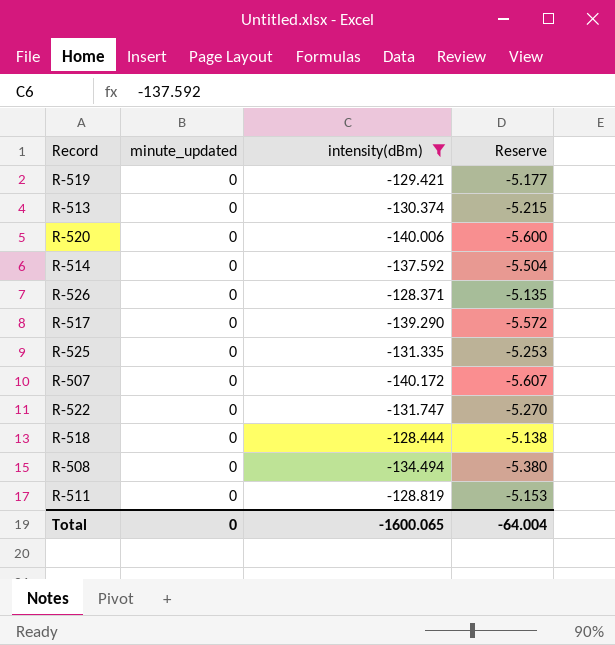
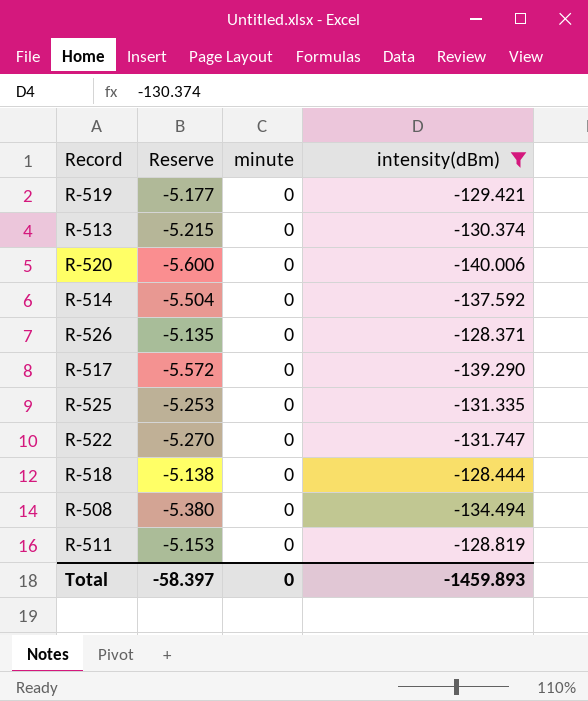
column Reserve | position: 4 -> 2
column name: minute_updated -> minute
row R-507: 0 | -140.172 | -5.607 -> none
Total | Reserve: -64.004 -> -58.397
Total | intensity(dBm): -1600.065 -> -1459.893

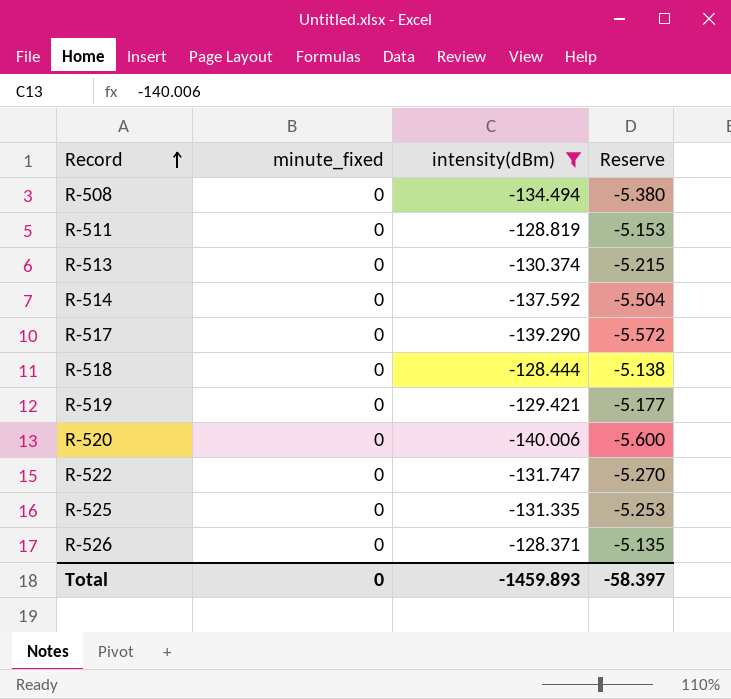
row order: none -> Record ascending
column name: minute -> minute_fixed
column Reserve | position: 2 -> 4

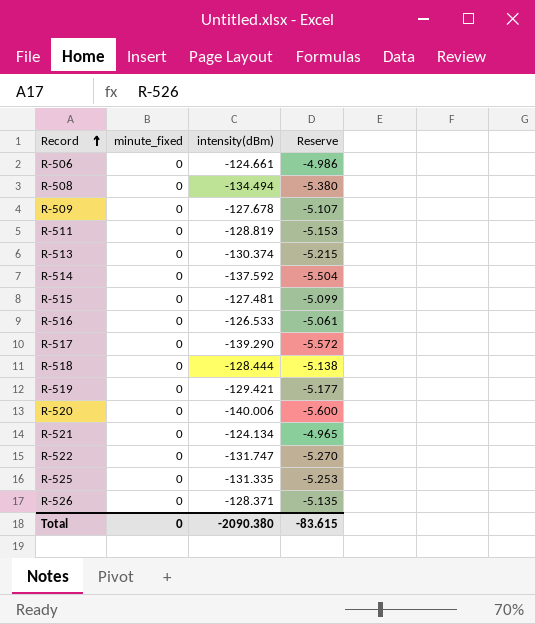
filter: intensity(dBm) <= -128.371 -> none
Total | intensity(dBm): -1459.893 -> -2090.380
Total | Reserve: -58.397 -> -83.615

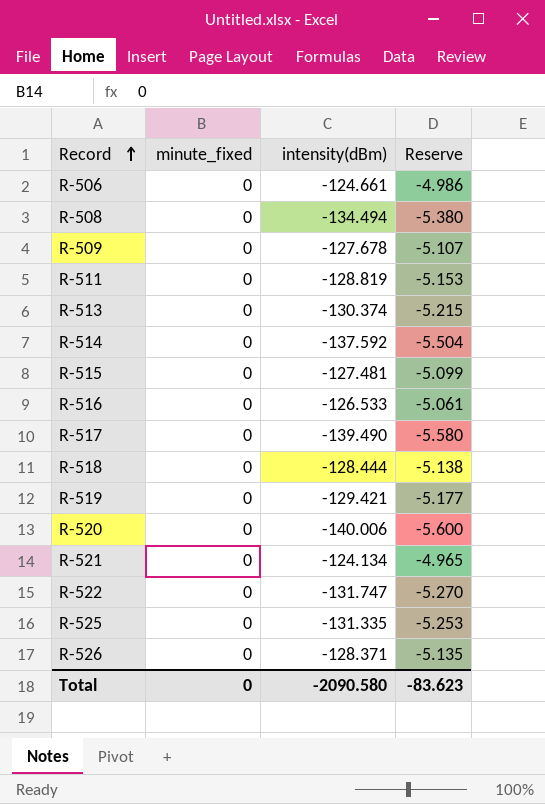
R-517 | intensity(dBm): -139.290 -> -139.490
R-517 | Reserve: -5.572 -> -5.580
Total | intensity(dBm): -2090.380 -> -2090.580
Total | Reserve: -83.615 -> -83.623

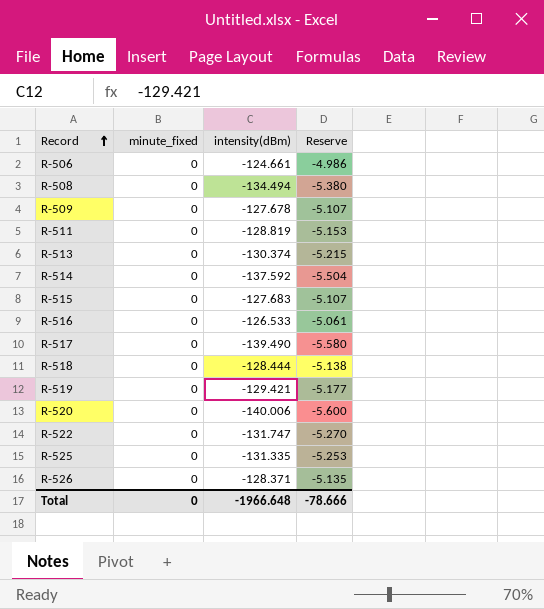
row R-521: 0 | -124.134 | -4.965 -> none
R-515 | intensity(dBm): -127.481 -> -127.683
R-515 | Reserve: -5.099 -> -5.107
Total | intensity(dBm): -2090.580 -> -1966.648
Total | Reserve: -83.623 -> -78.666

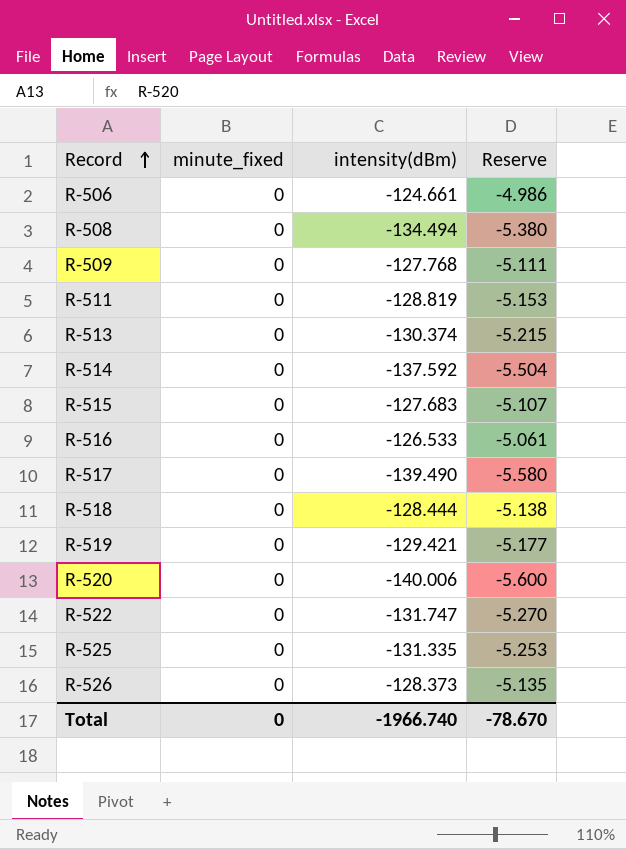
R-509 | intensity(dBm): -127.678 -> -127.768
R-509 | Reserve: -5.107 -> -5.111
R-526 | intensity(dBm): -128.371 -> -128.373
Total | intensity(dBm): -1966.648 -> -1966.740
Total | Reserve: -78.666 -> -78.670

